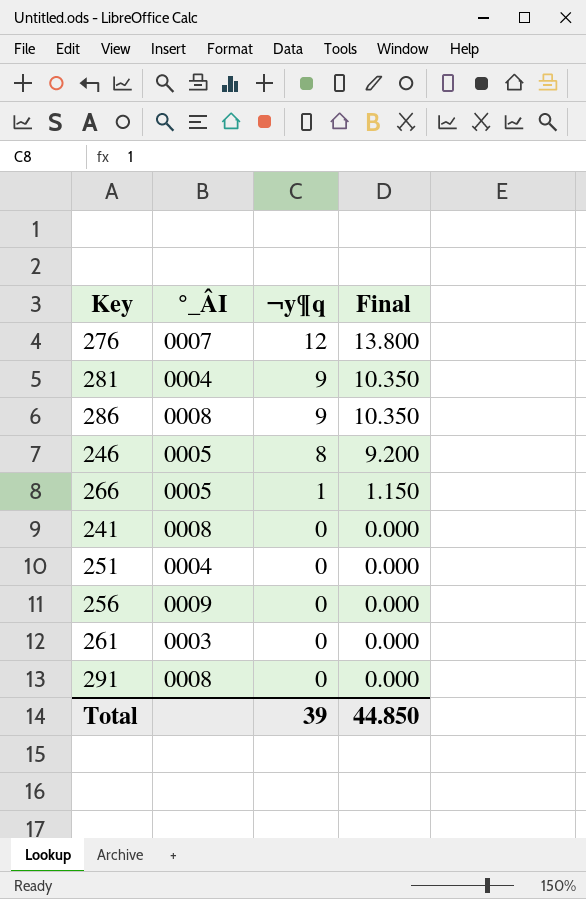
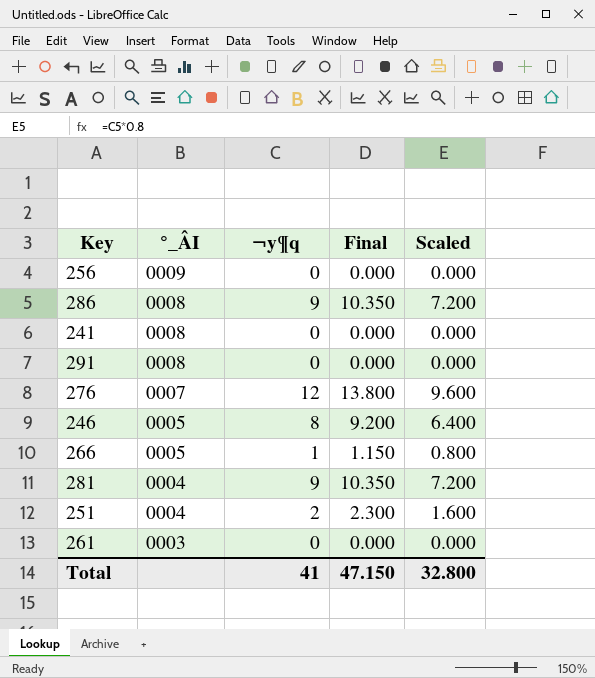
row order: ¬y¶q descending -> °_ÂI descending
column Scaled | formula: none -> [¬y¶q] * 0.8
251 | ¬y¶q: 0 -> 2
251 | Final: 0.000 -> 2.300
Total | ¬y¶q: 39 -> 41
Total | Final: 44.850 -> 47.150

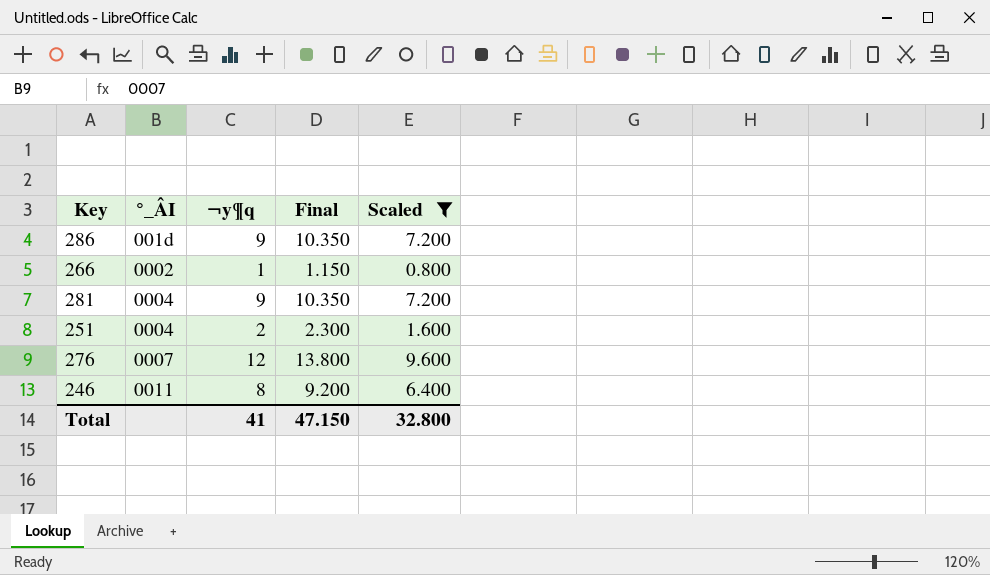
filter: none -> Scaled != 0.000
row order: °_ÂI descending -> °_ÂI ascending
286 | °_ÂI: 0008 -> 001d
266 | °_ÂI: 0005 -> 0002
246 | °_ÂI: 0005 -> 0011

